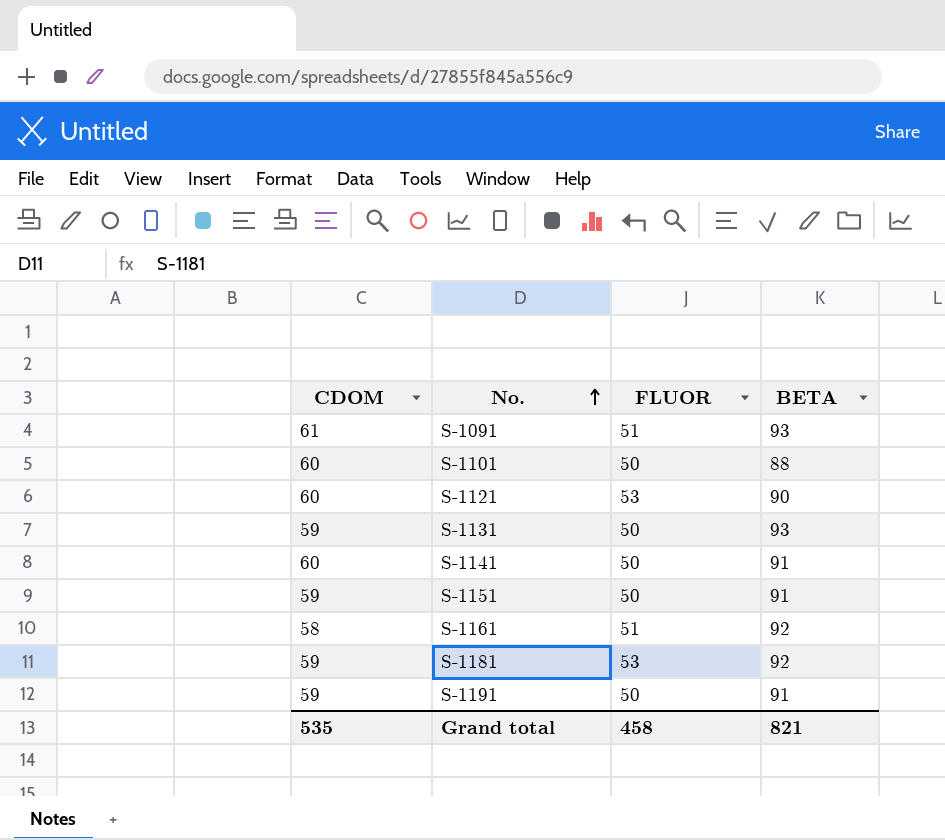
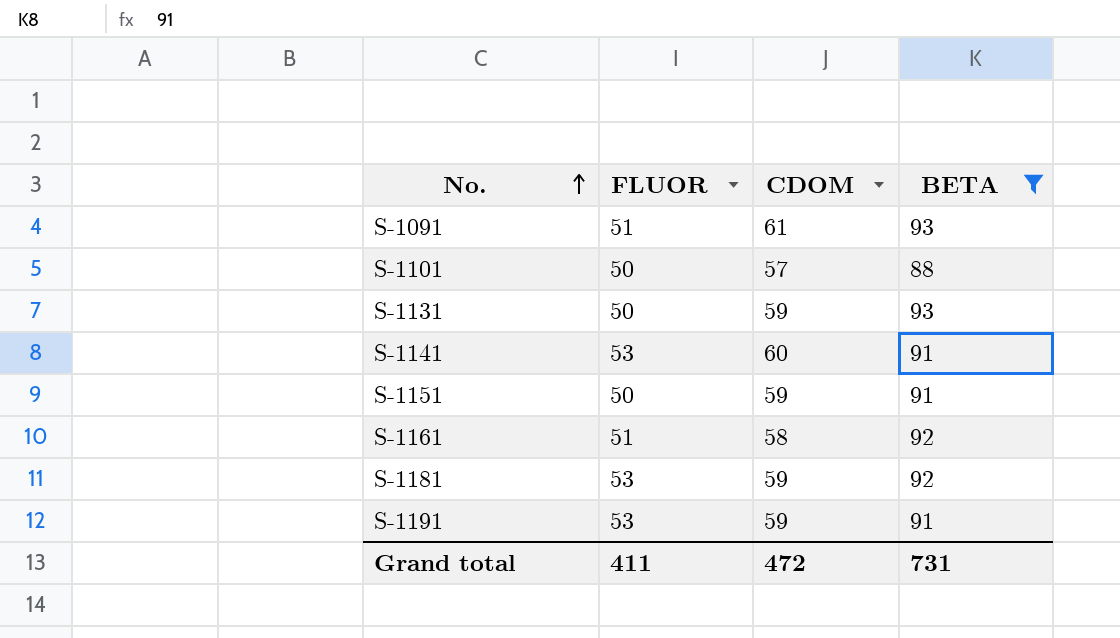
filter: none -> BETA != 90
column CDOM | position: 1 -> 3
S-1101 | CDOM: 60 -> 57
S-1141 | FLUOR: 50 -> 53
S-1191 | FLUOR: 50 -> 53
Grand total | FLUOR: 458 -> 411
Grand total | CDOM: 535 -> 472
Grand total | BETA: 821 -> 731

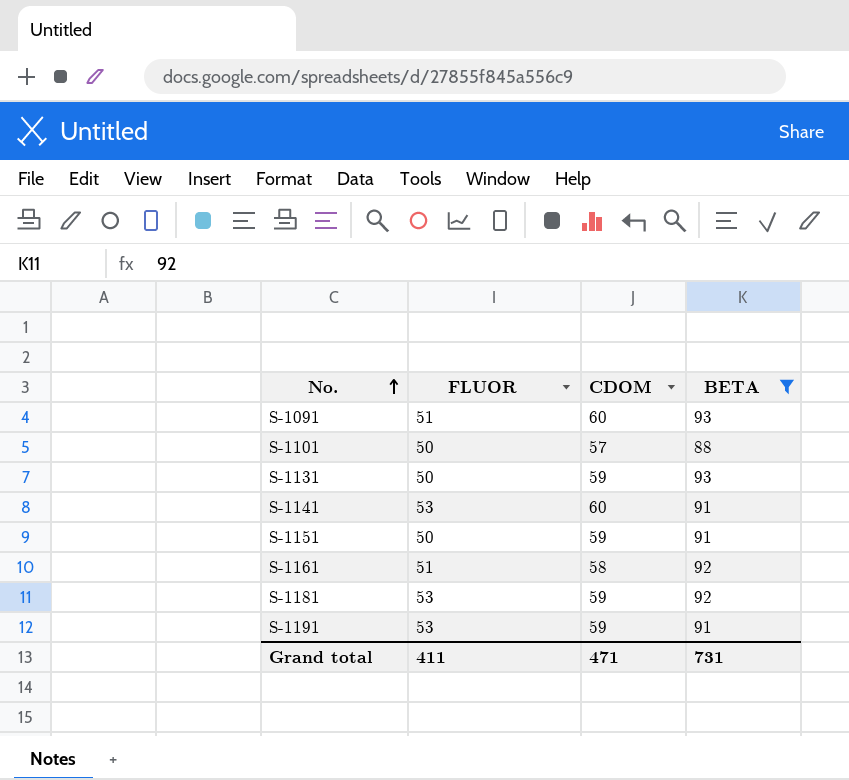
S-1091 | CDOM: 61 -> 60
Grand total | CDOM: 472 -> 471

